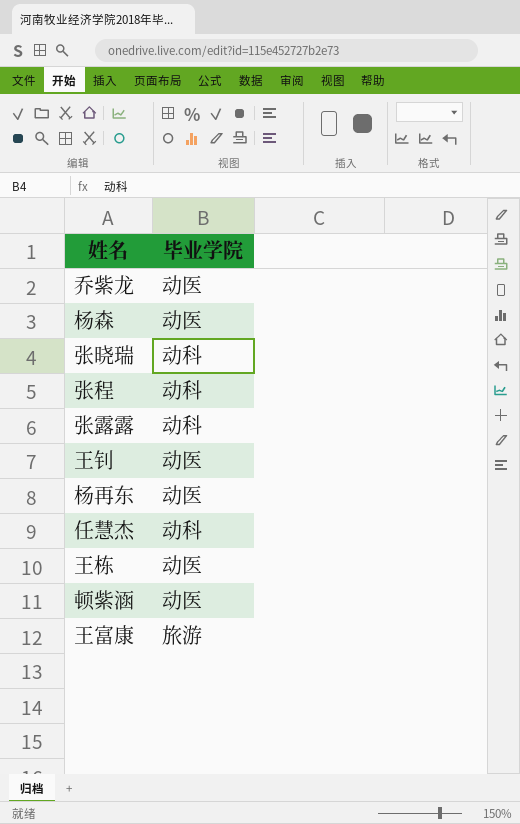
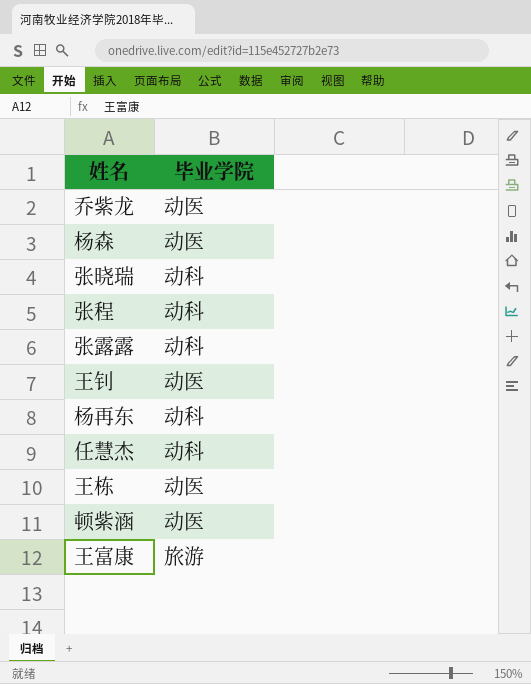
杨再东 | 毕业学院: 动医 -> 动科

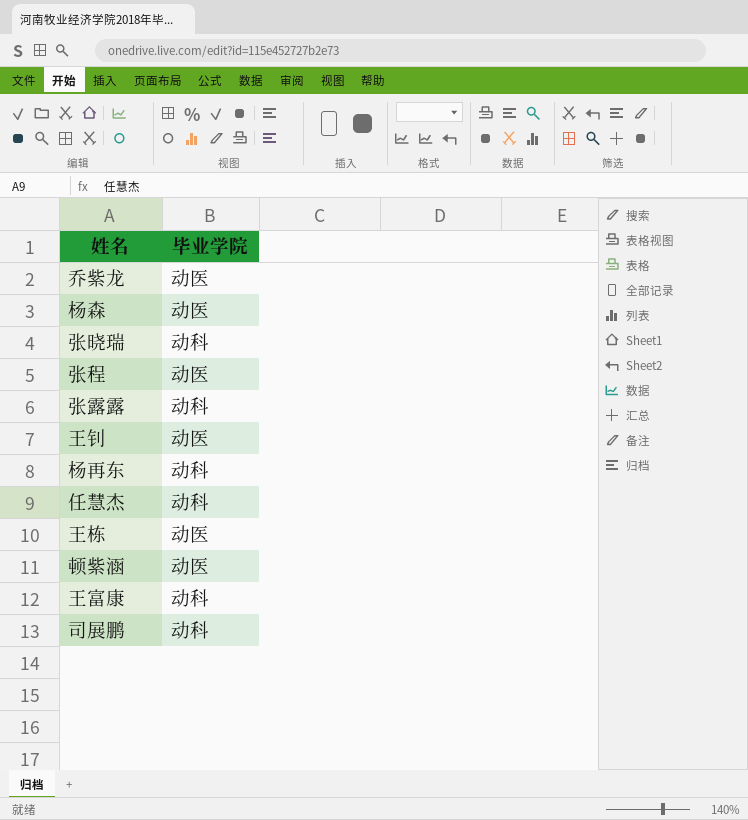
张程 | 毕业学院: 动科 -> 动医
王富康 | 毕业学院: 旅游 -> 动科
row 司展鹏: none -> 动科

